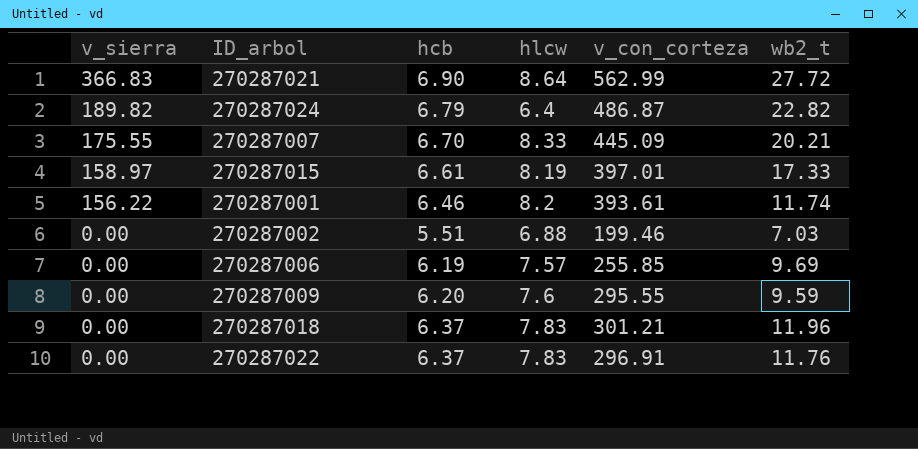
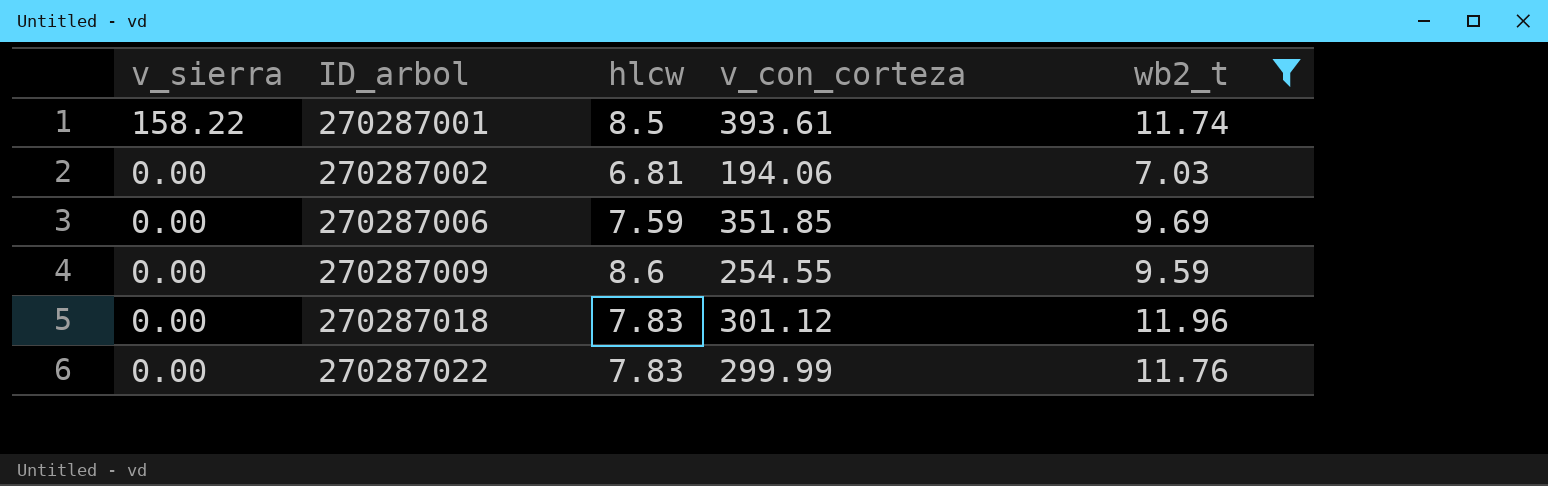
filter: none -> wb2_t <= 11.96
column hcb | position: 3 -> none
270287001 | v_sierra: 156.22 -> 158.22
270287001 | hlcw: 8.2 -> 8.5
270287002 | hlcw: 6.88 -> 6.81
270287002 | v_con_corteza: 199.46 -> 194.06
270287006 | hlcw: 7.57 -> 7.59
270287006 | v_con_corteza: 255.85 -> 351.85
270287009 | hlcw: 7.6 -> 8.6
270287009 | v_con_corteza: 295.55 -> 254.55
270287018 | v_con_corteza: 301.21 -> 301.12
270287022 | v_con_corteza: 296.91 -> 299.99

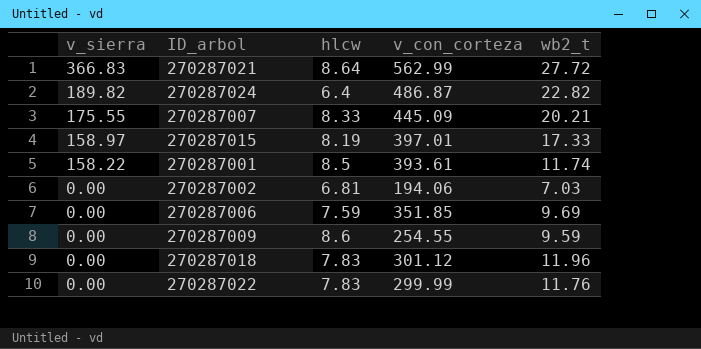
filter: wb2_t <= 11.96 -> none

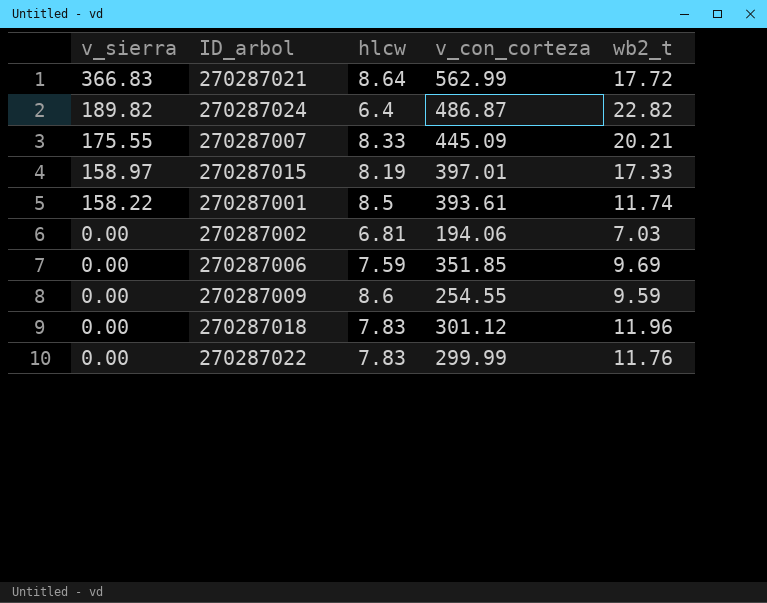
270287021 | wb2_t: 27.72 -> 17.72

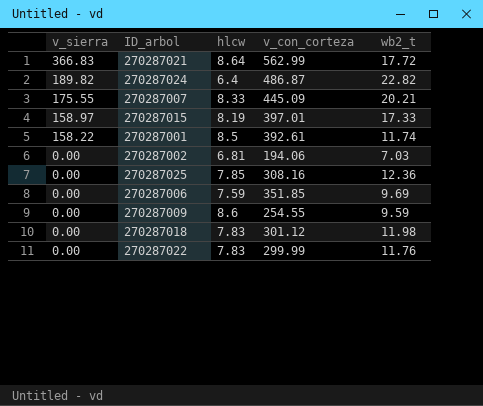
270287001 | v_con_corteza: 393.61 -> 392.61
row 270287025: none -> 0.00 | 7.85 | 308.16 | 12.36
270287018 | wb2_t: 11.96 -> 11.98

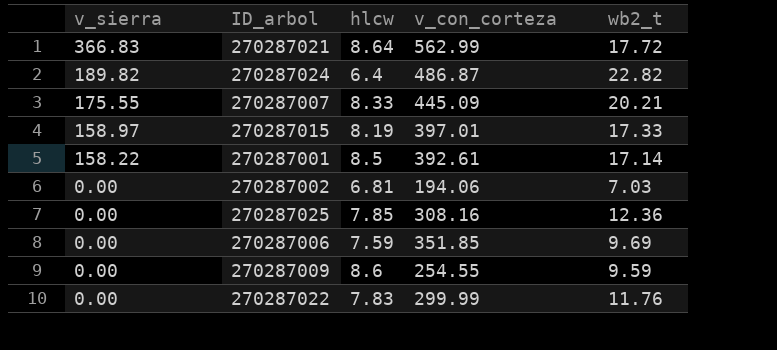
row 270287018: 0.00 | 7.83 | 301.12 | 11.98 -> none
270287001 | wb2_t: 11.74 -> 17.14

